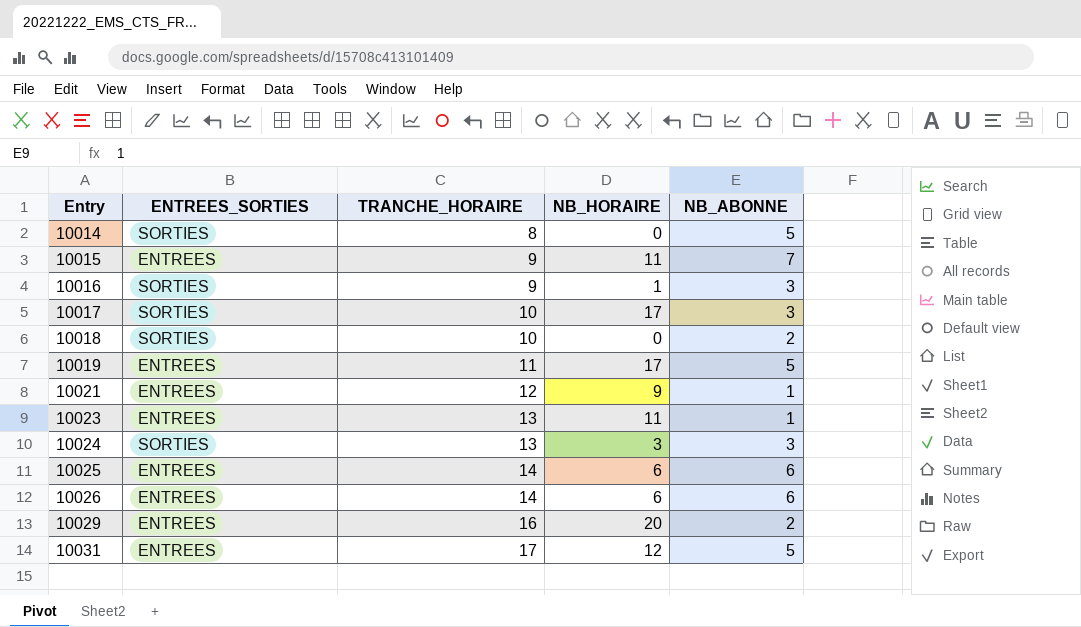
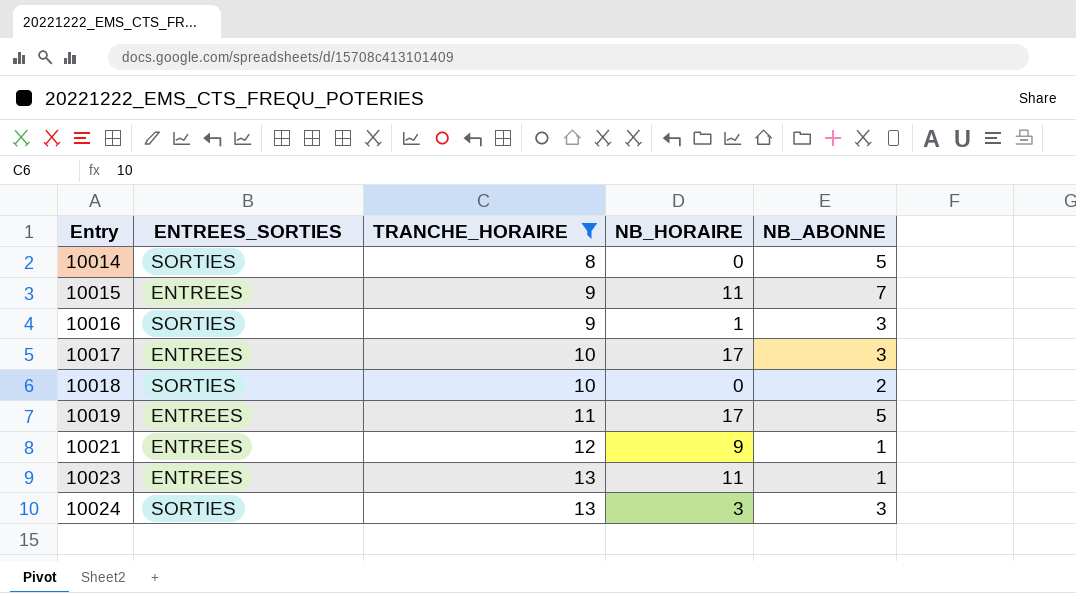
filter: none -> TRANCHE_HORAIRE <= 13
10017 | ENTREES_SORTIES: SORTIES -> ENTREES

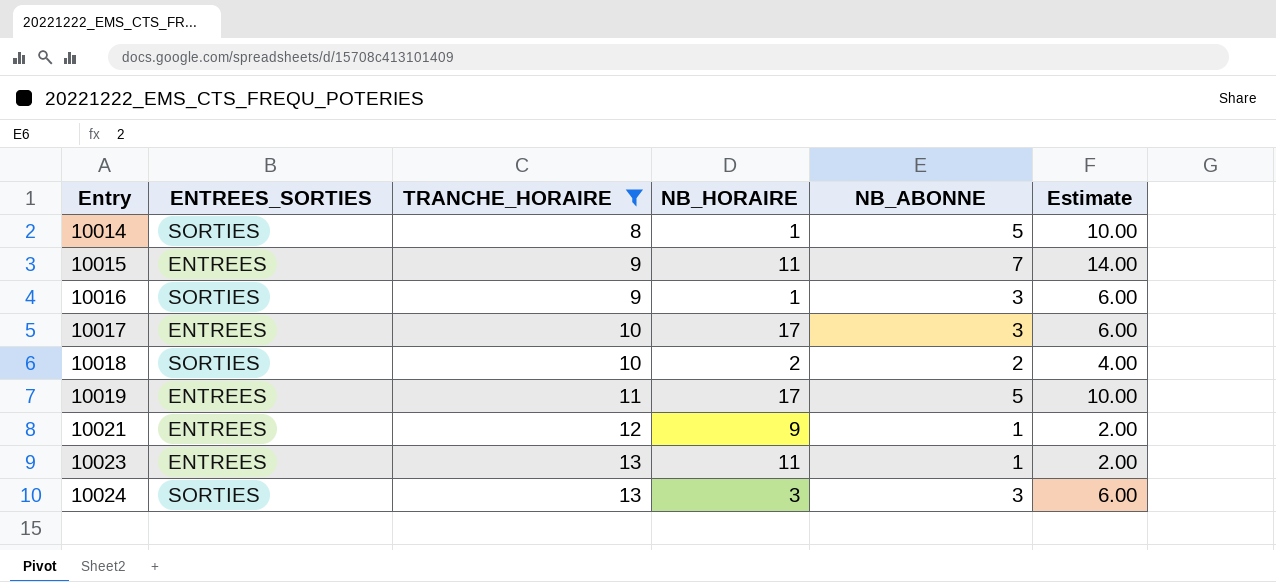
column Estimate | formula: none -> [NB_ABONNE] * 2
10014 | NB_HORAIRE: 0 -> 1
10018 | NB_HORAIRE: 0 -> 2

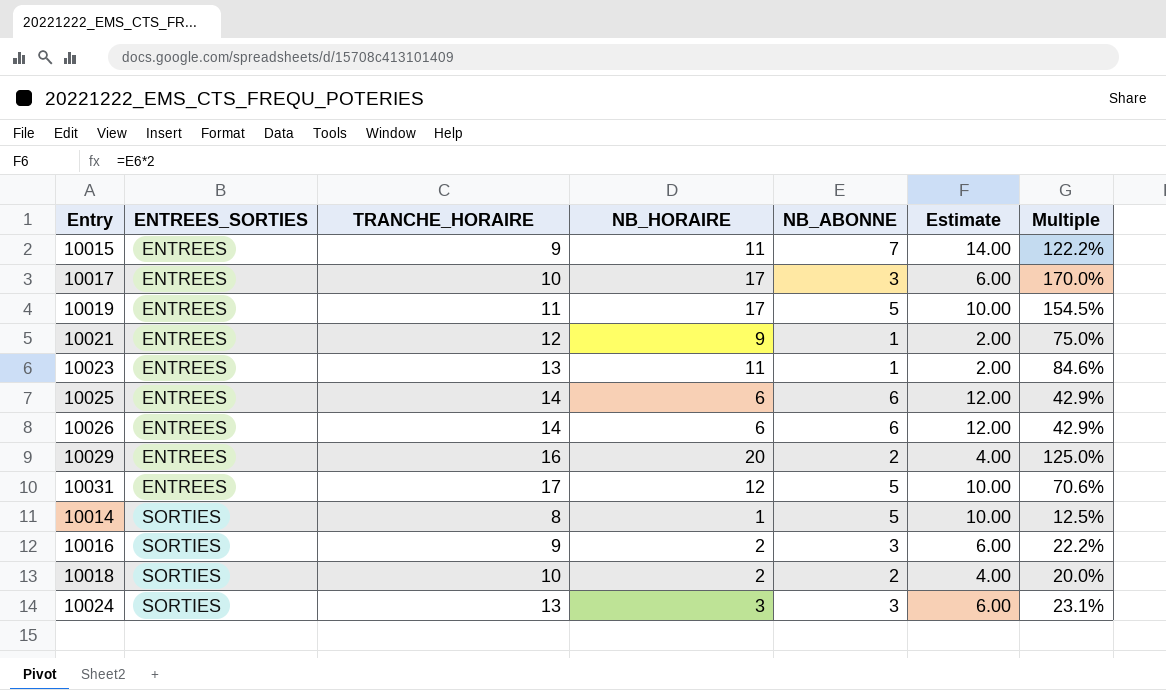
filter: TRANCHE_HORAIRE <= 13 -> none
row order: Entry ascending -> ENTREES_SORTIES ascending
column Multiple | formula: none -> [NB_HORAIRE] / [TRANCHE_HORAIRE]
10016 | NB_HORAIRE: 1 -> 2

